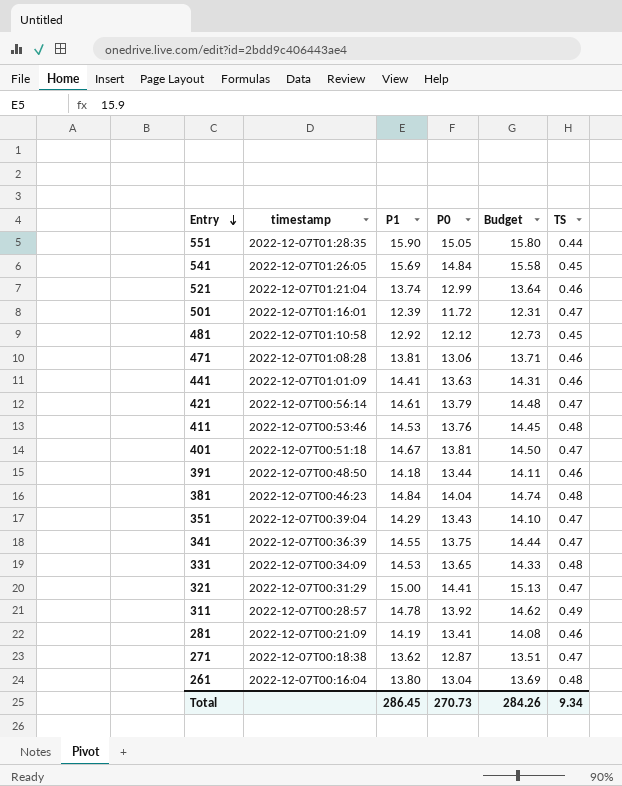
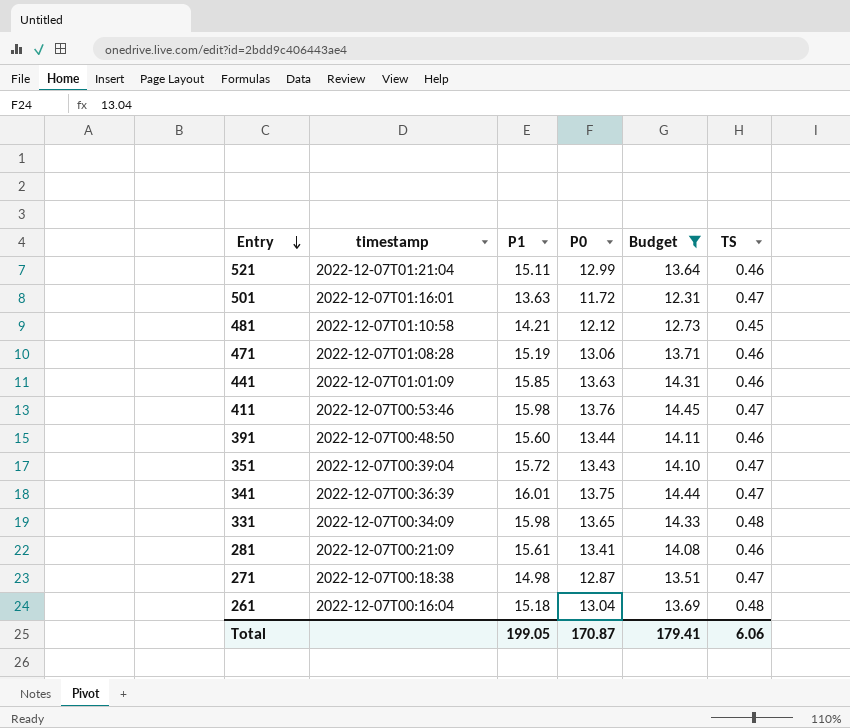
filter: none -> Budget <= 14.45
521 | P1: 13.74 -> 15.11
501 | P1: 12.39 -> 13.63
481 | P1: 12.92 -> 14.21
471 | P1: 13.81 -> 15.19
441 | P1: 14.41 -> 15.85
411 | P1: 14.53 -> 15.98
411 | TS: 0.48 -> 0.47
391 | P1: 14.18 -> 15.60
351 | P1: 14.29 -> 15.72
341 | P1: 14.55 -> 16.01
331 | P1: 14.53 -> 15.98
281 | P1: 14.19 -> 15.61
271 | P1: 13.62 -> 14.98
261 | P1: 13.80 -> 15.18
Total | P1: 286.45 -> 199.05
Total | P0: 270.73 -> 170.87
Total | Budget: 284.26 -> 179.41
Total | TS: 9.34 -> 6.06

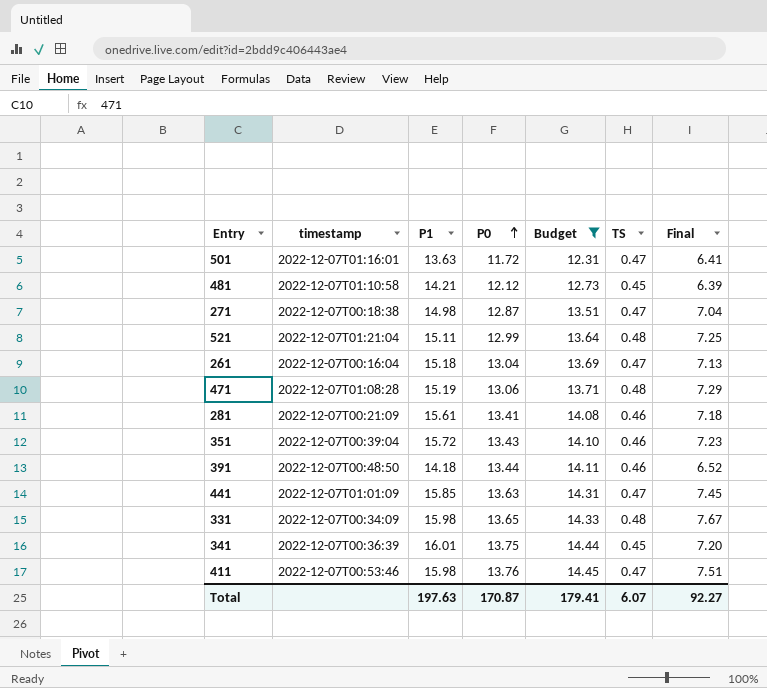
row order: Entry descending -> P0 ascending
column Final | formula: none -> [P1] * [TS]
521 | TS: 0.46 -> 0.48
261 | TS: 0.48 -> 0.47
471 | TS: 0.46 -> 0.48
351 | TS: 0.47 -> 0.46
391 | P1: 15.60 -> 14.18
441 | TS: 0.46 -> 0.47
341 | TS: 0.47 -> 0.45
Total | P1: 199.05 -> 197.63
Total | TS: 6.06 -> 6.07

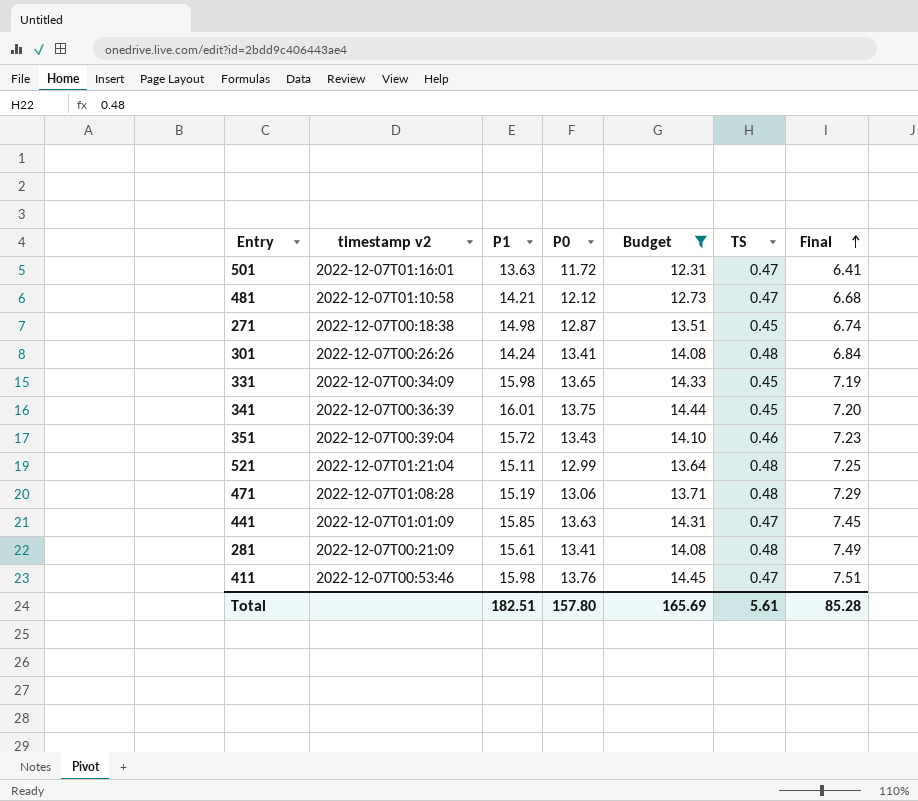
row order: P0 ascending -> Final ascending
column name: timestamp -> timestamp v2
row 261: 2022-12-07T00:16:04 | 15.18 | 13.04 | 13.69 | 0.47 | 7.13 -> none
row 391: 2022-12-07T00:48:50 | 14.18 | 13.44 | 14.11 | 0.46 | 6.52 -> none
481 | TS: 0.45 -> 0.47
481 | Final: 6.39 -> 6.68
271 | TS: 0.47 -> 0.45
271 | Final: 7.04 -> 6.74
row 301: none -> 2022-12-07T00:26:26 | 14.24 | 13.41 | 14.08 | 0.48 | 6.84
331 | TS: 0.48 -> 0.45
331 | Final: 7.67 -> 7.19
281 | TS: 0.46 -> 0.48
281 | Final: 7.18 -> 7.49
Total | P1: 197.63 -> 182.51
Total | P0: 170.87 -> 157.80
Total | Budget: 179.41 -> 165.69
Total | TS: 6.07 -> 5.61
Total | Final: 92.27 -> 85.28

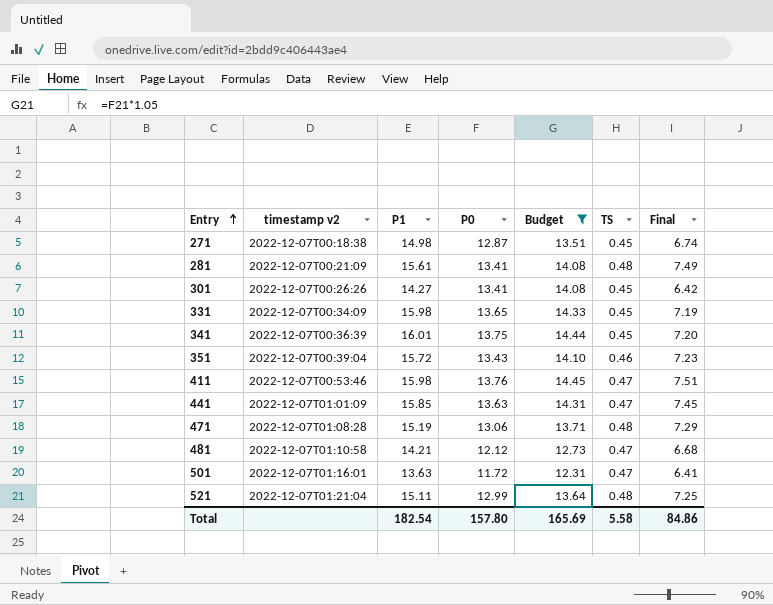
row order: Final ascending -> Entry ascending
301 | P1: 14.24 -> 14.27
301 | TS: 0.48 -> 0.45
301 | Final: 6.84 -> 6.42
Total | P1: 182.51 -> 182.54
Total | TS: 5.61 -> 5.58
Total | Final: 85.28 -> 84.86

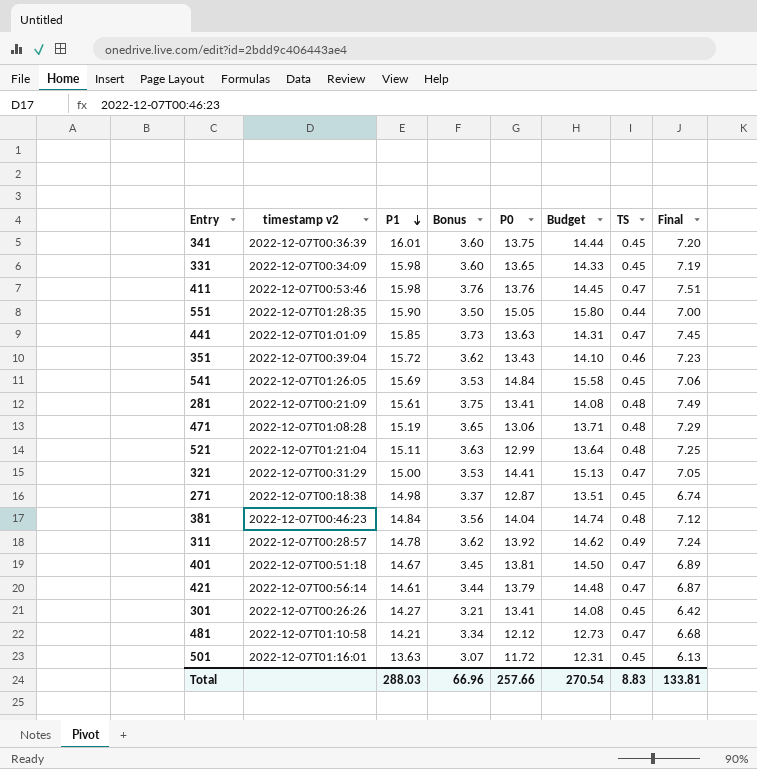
filter: Budget <= 14.45 -> none
row order: Entry ascending -> P1 descending
column Bonus | formula: none -> [Final] * 0.5
501 | TS: 0.47 -> 0.45
501 | Final: 6.41 -> 6.13
Total | P1: 182.54 -> 288.03
Total | P0: 157.80 -> 257.66
Total | Budget: 165.69 -> 270.54
Total | TS: 5.58 -> 8.83
Total | Final: 84.86 -> 133.81

